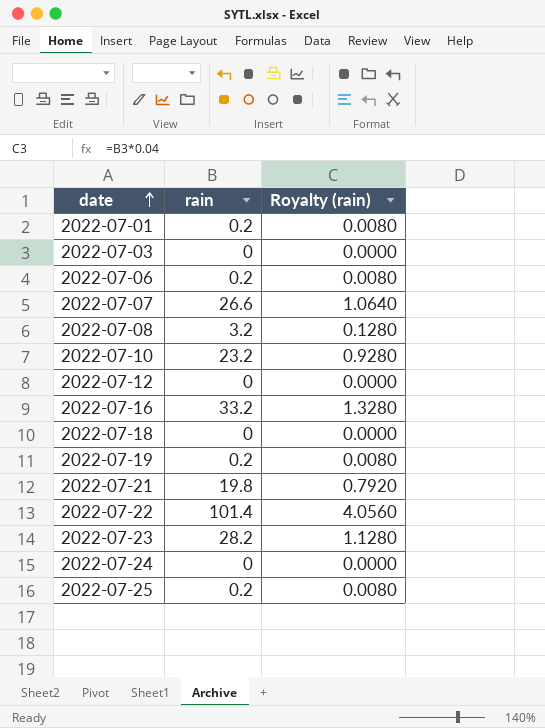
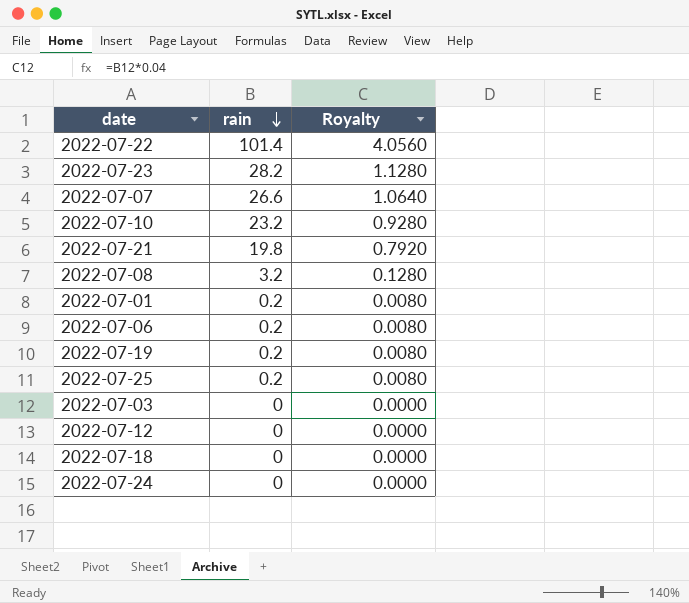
row order: date ascending -> rain descending
column name: Royalty (rain) -> Royalty
row 2022-07-16: 33.2 | 1.3280 -> none

